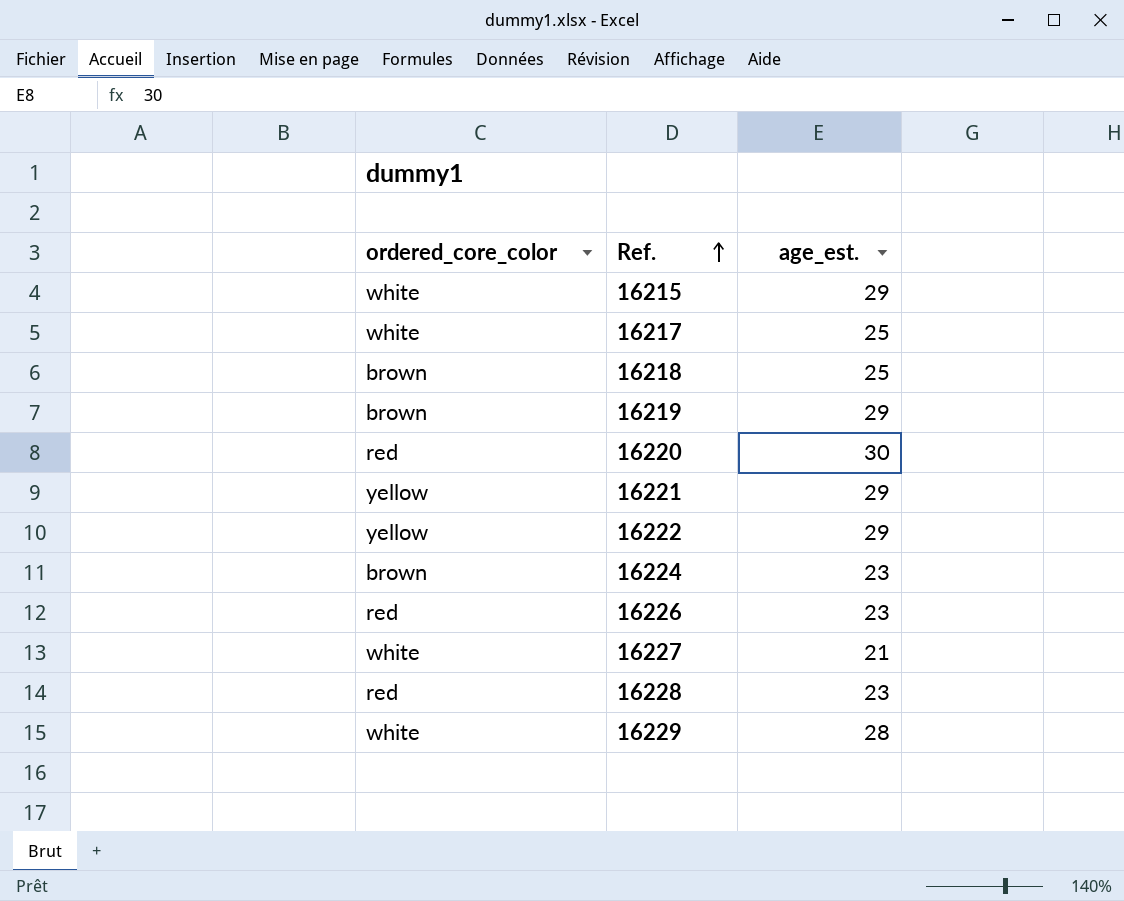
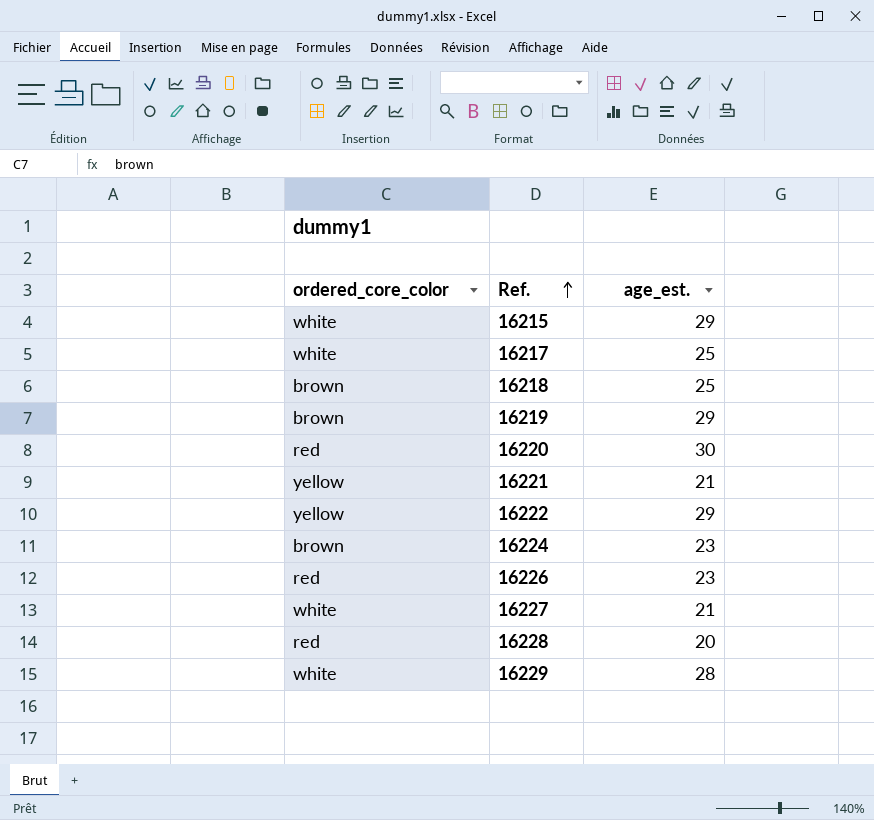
16221 | age_est.: 29 -> 21
16228 | age_est.: 23 -> 20

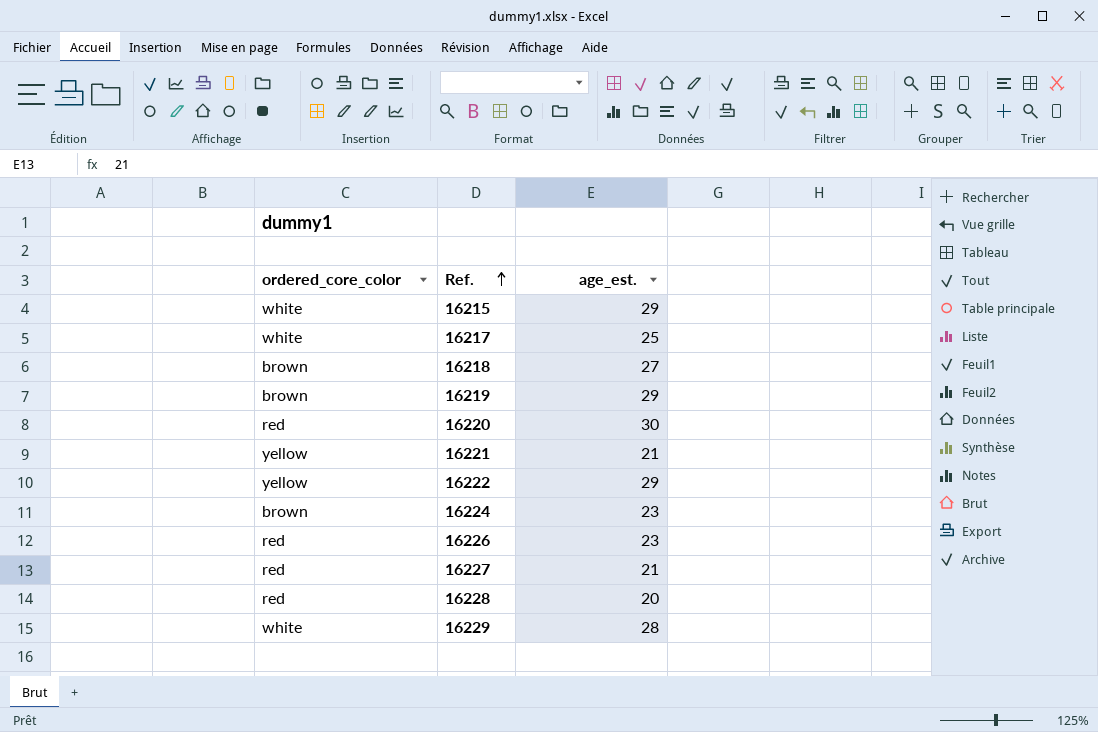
16218 | age_est.: 25 -> 27
16227 | ordered_core_color: white -> red

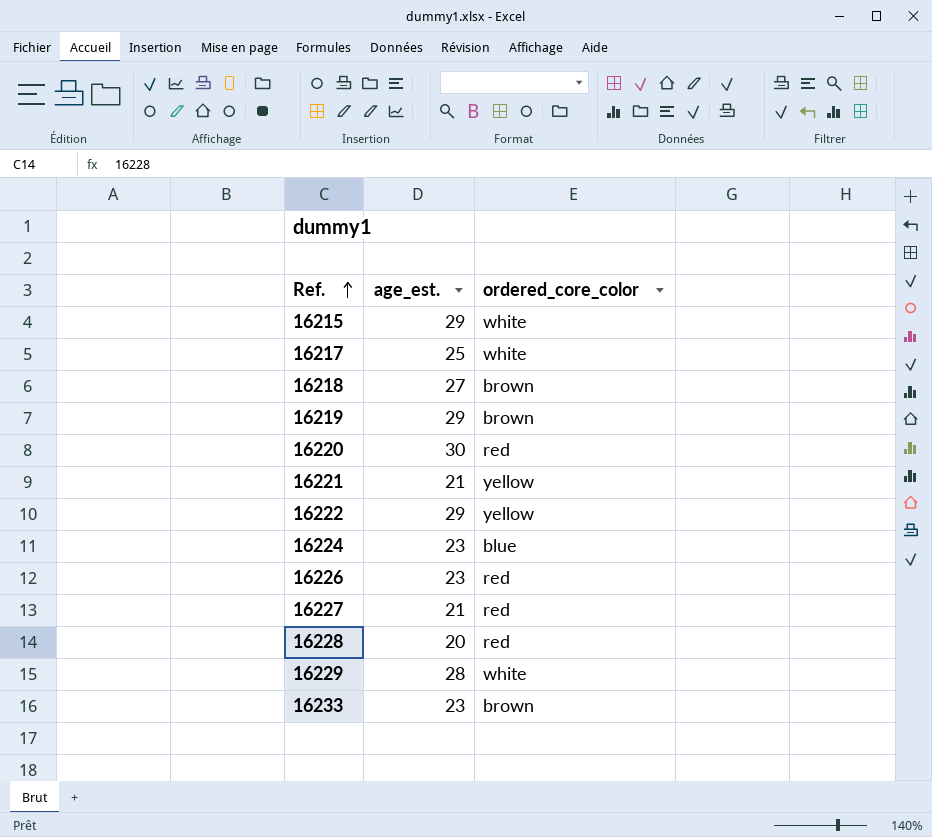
column ordered_core_color | position: 1 -> 3
16224 | ordered_core_color: brown -> blue
row 16233: none -> 23 | brown

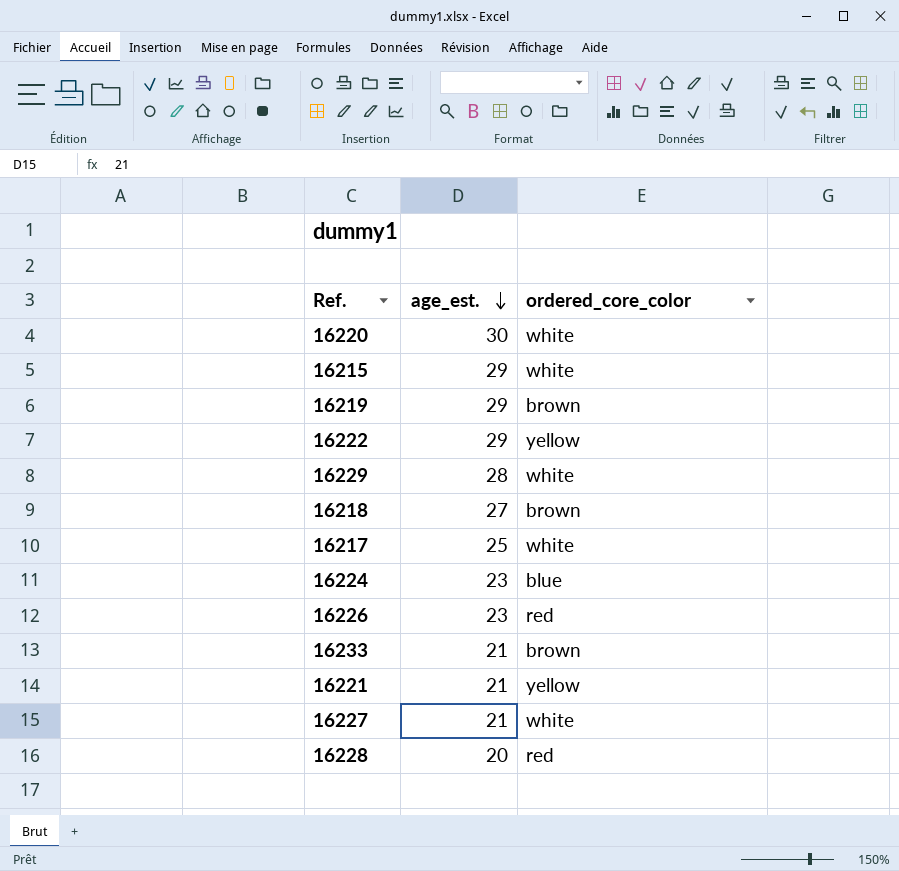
row order: Ref. ascending -> age_est. descending
16220 | ordered_core_color: red -> white
16233 | age_est.: 23 -> 21
16227 | ordered_core_color: red -> white

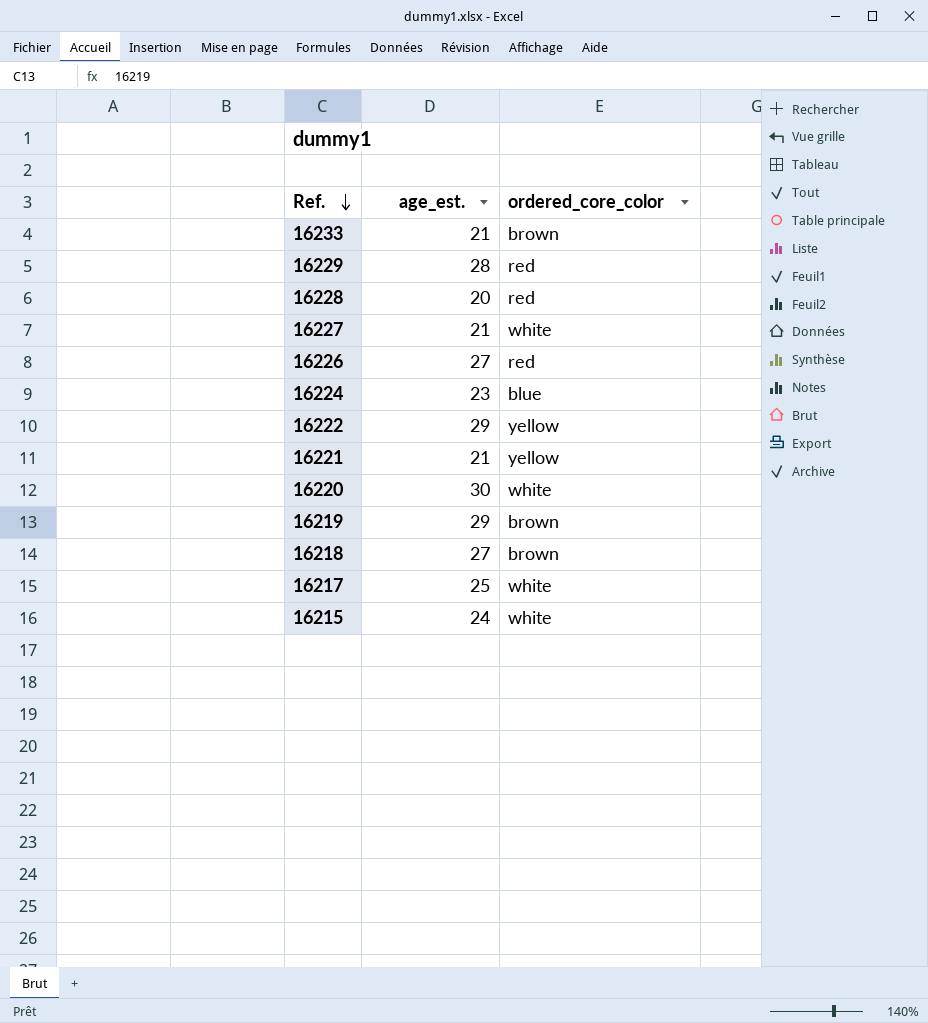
row order: age_est. descending -> Ref. descending
16229 | ordered_core_color: white -> red
16226 | age_est.: 23 -> 27
16215 | age_est.: 29 -> 24

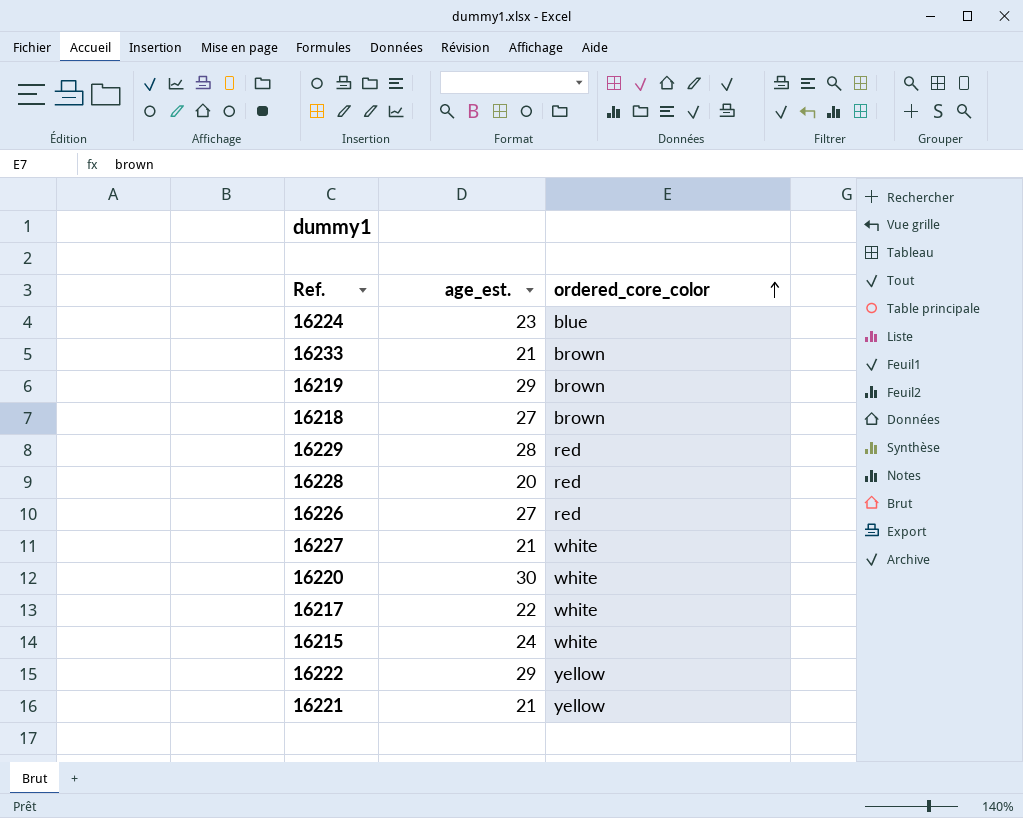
row order: Ref. descending -> ordered_core_color ascending
16217 | age_est.: 25 -> 22

